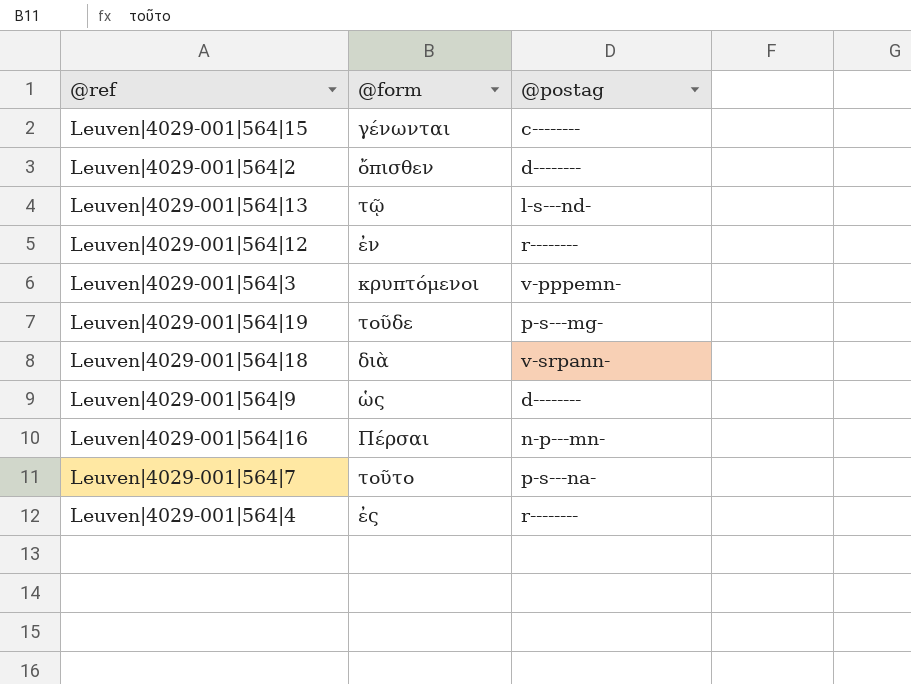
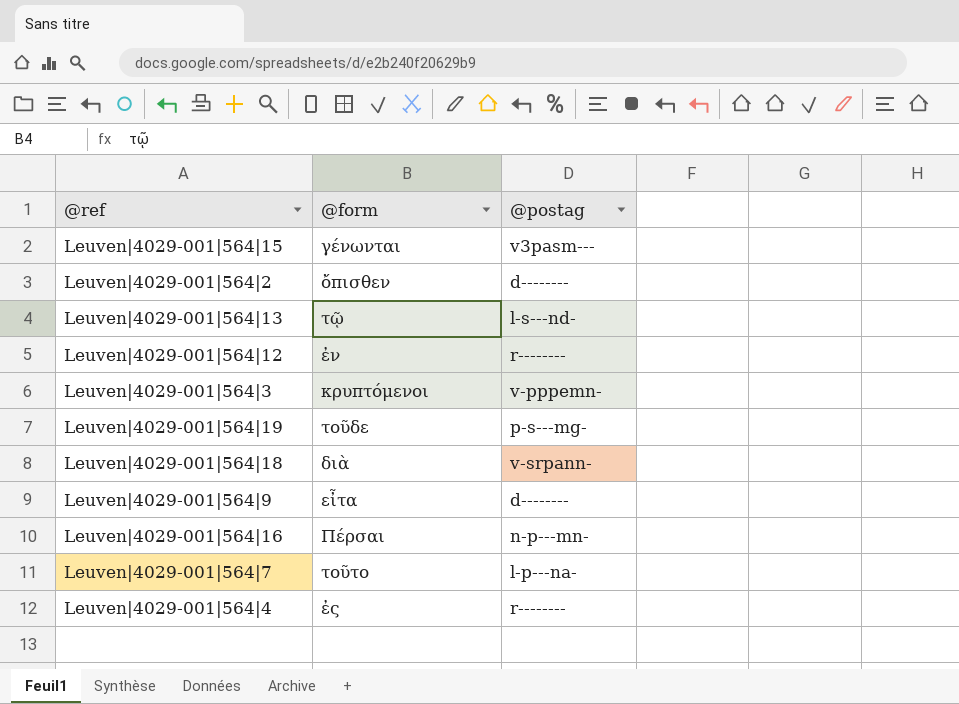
Leuven|4029-001|564|15 | @postag: c-------- -> v3pasm---
Leuven|4029-001|564|9 | @form: ὡς -> εἶτα
Leuven|4029-001|564|7 | @postag: p-s---na- -> l-p---na-

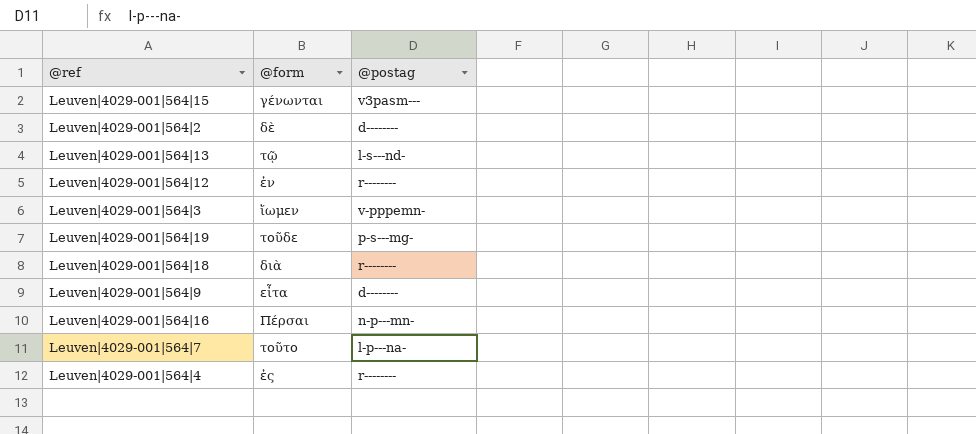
Leuven|4029-001|564|2 | @form: ὄπισθεν -> δὲ
Leuven|4029-001|564|3 | @form: κρυπτόμενοι -> ἴωμεν
Leuven|4029-001|564|18 | @postag: v-srpann- -> r--------

